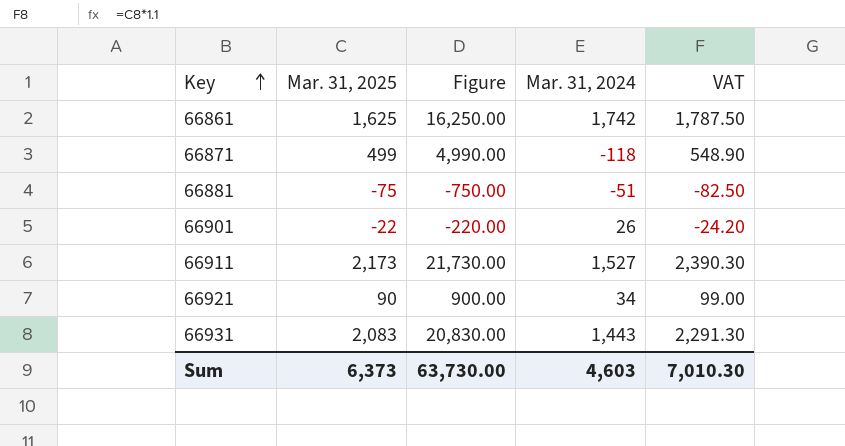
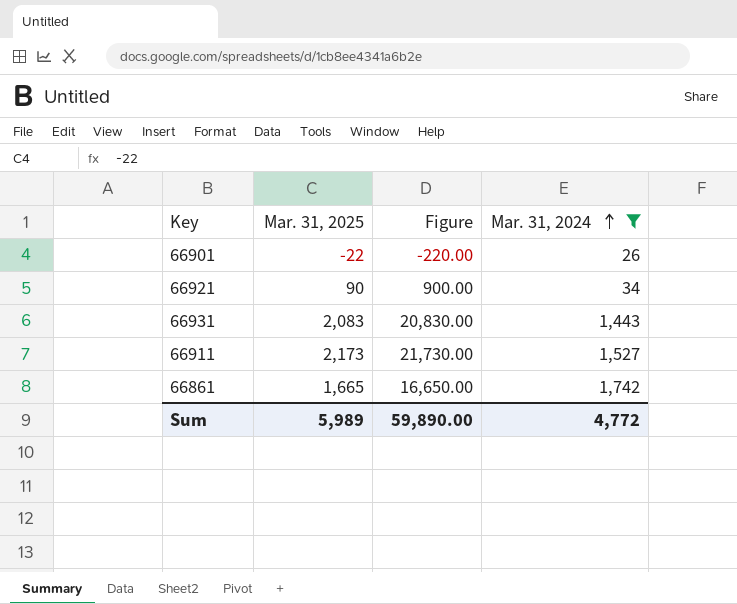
filter: none -> Mar. 31, 2024 >= 26
row order: Key ascending -> Mar. 31, 2024 ascending
column VAT | formula: [Mar. 31, 2025] * 1.1 -> none
66861 | Mar. 31, 2025: 1,625 -> 1,665
66861 | Figure: 16,250.00 -> 16,650.00
Sum | Mar. 31, 2025: 6,373 -> 5,989
Sum | Figure: 63,730.00 -> 59,890.00
Sum | Mar. 31, 2024: 4,603 -> 4,772

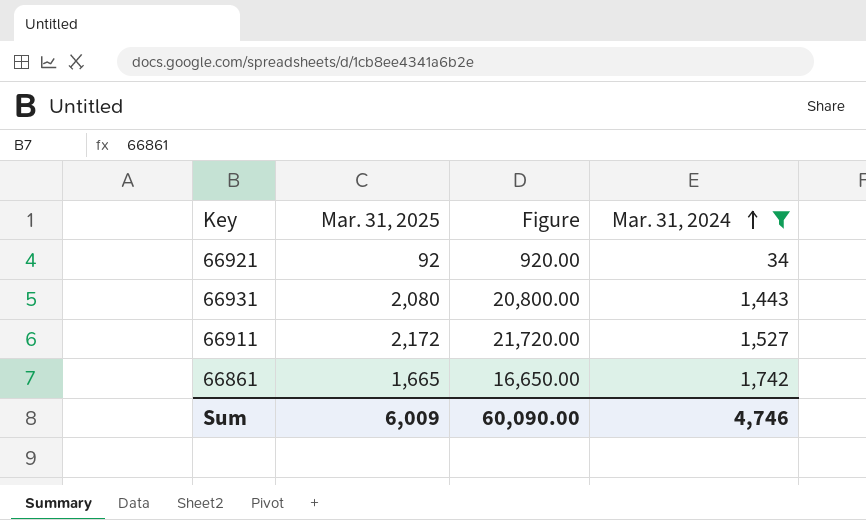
row 66901: -22 | -220.00 | 26 -> none
66921 | Mar. 31, 2025: 90 -> 92
66921 | Figure: 900.00 -> 920.00
66931 | Mar. 31, 2025: 2,083 -> 2,080
66931 | Figure: 20,830.00 -> 20,800.00
66911 | Mar. 31, 2025: 2,173 -> 2,172
66911 | Figure: 21,730.00 -> 21,720.00
Sum | Mar. 31, 2025: 5,989 -> 6,009
Sum | Figure: 59,890.00 -> 60,090.00
Sum | Mar. 31, 2024: 4,772 -> 4,746

